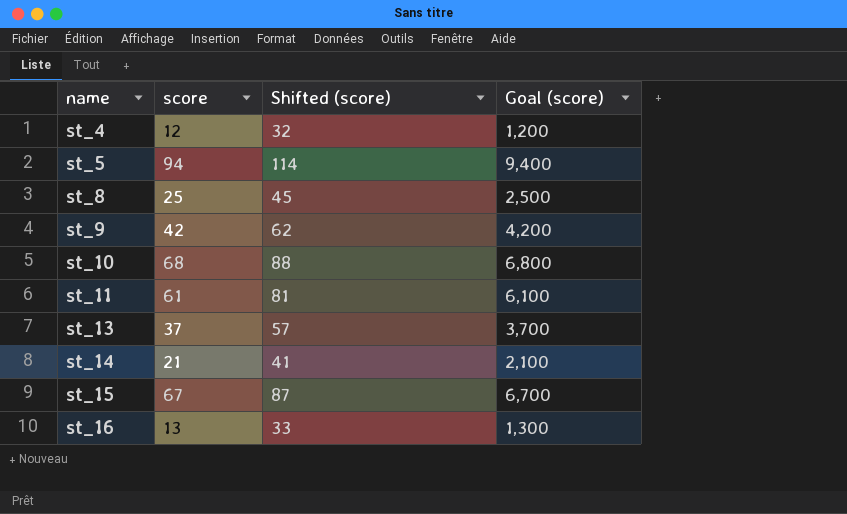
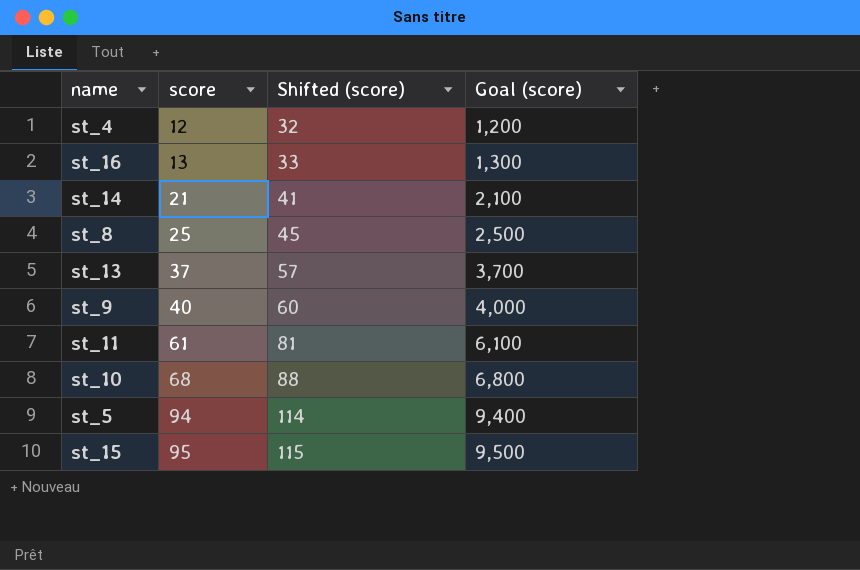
row order: name ascending -> score ascending
st_9 | score: 42 -> 40
st_9 | Shifted (score): 62 -> 60
st_9 | Goal (score): 4,200 -> 4,000
st_15 | score: 67 -> 95
st_15 | Shifted (score): 87 -> 115
st_15 | Goal (score): 6,700 -> 9,500

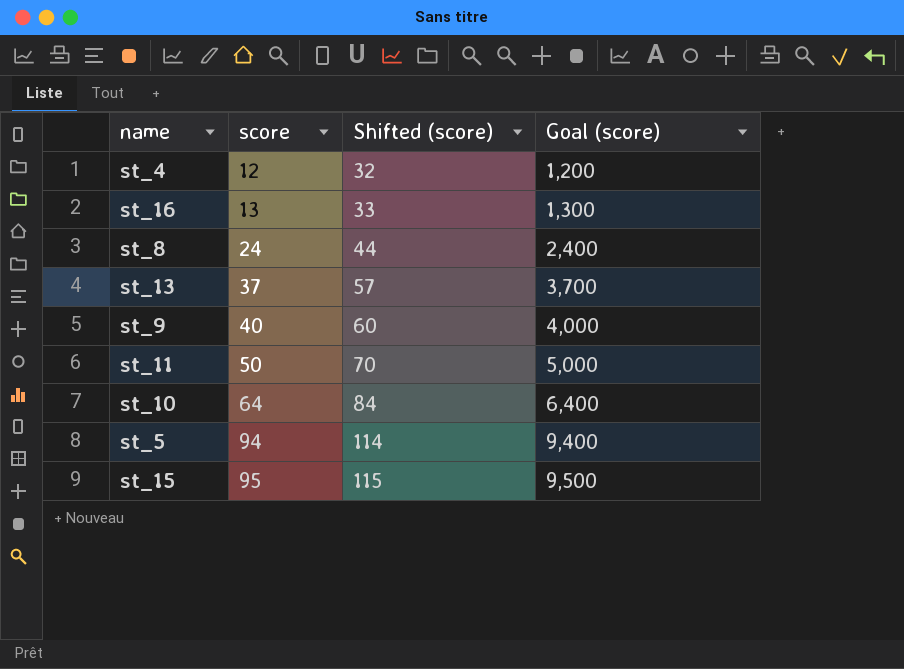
row st_14: 21 | 41 | 2,100 -> none
st_8 | score: 25 -> 24
st_8 | Shifted (score): 45 -> 44
st_8 | Goal (score): 2,500 -> 2,400
st_11 | score: 61 -> 50
st_11 | Shifted (score): 81 -> 70
st_11 | Goal (score): 6,100 -> 5,000
st_10 | score: 68 -> 64
st_10 | Shifted (score): 88 -> 84
st_10 | Goal (score): 6,800 -> 6,400

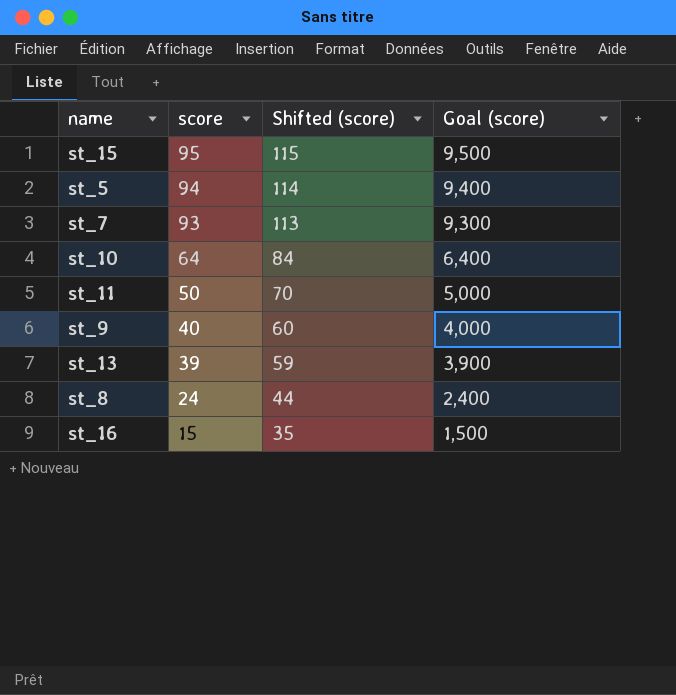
row order: score ascending -> score descending
row st_4: 12 | 32 | 1,200 -> none
row st_7: none -> 93 | 113 | 9,300
st_13 | score: 37 -> 39
st_13 | Shifted (score): 57 -> 59
st_13 | Goal (score): 3,700 -> 3,900
st_16 | score: 13 -> 15
st_16 | Shifted (score): 33 -> 35
st_16 | Goal (score): 1,300 -> 1,500

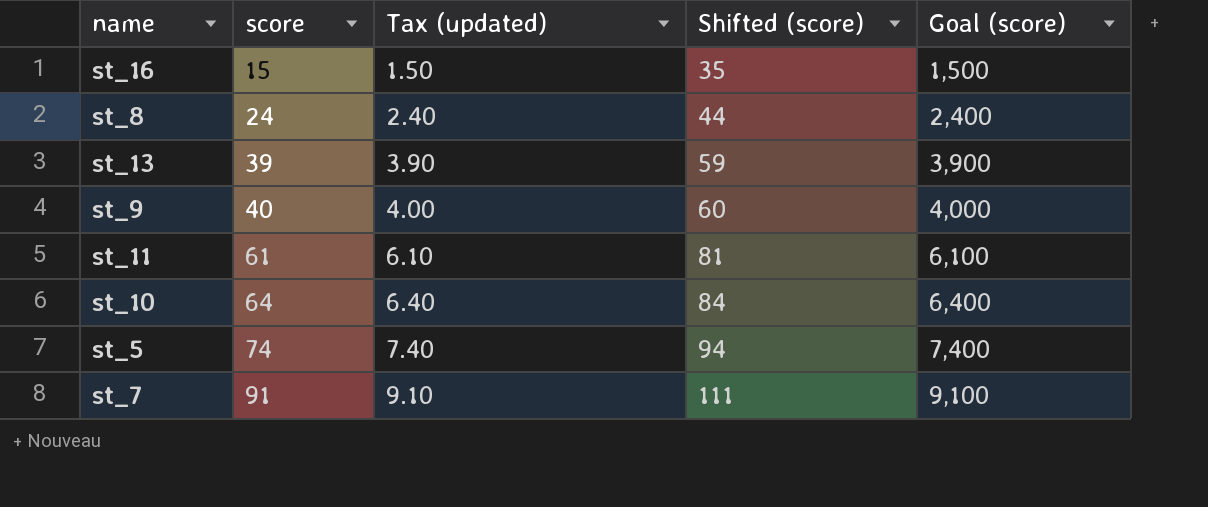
row order: score descending -> score ascending
column Tax (updated) | formula: none -> [score] * 0.1
row st_15: 95 | 115 | 9,500 -> none
st_11 | score: 50 -> 61
st_11 | Shifted (score): 70 -> 81
st_11 | Goal (score): 5,000 -> 6,100
st_5 | score: 94 -> 74
st_5 | Shifted (score): 114 -> 94
st_5 | Goal (score): 9,400 -> 7,400
st_7 | score: 93 -> 91
st_7 | Shifted (score): 113 -> 111
st_7 | Goal (score): 9,300 -> 9,100

